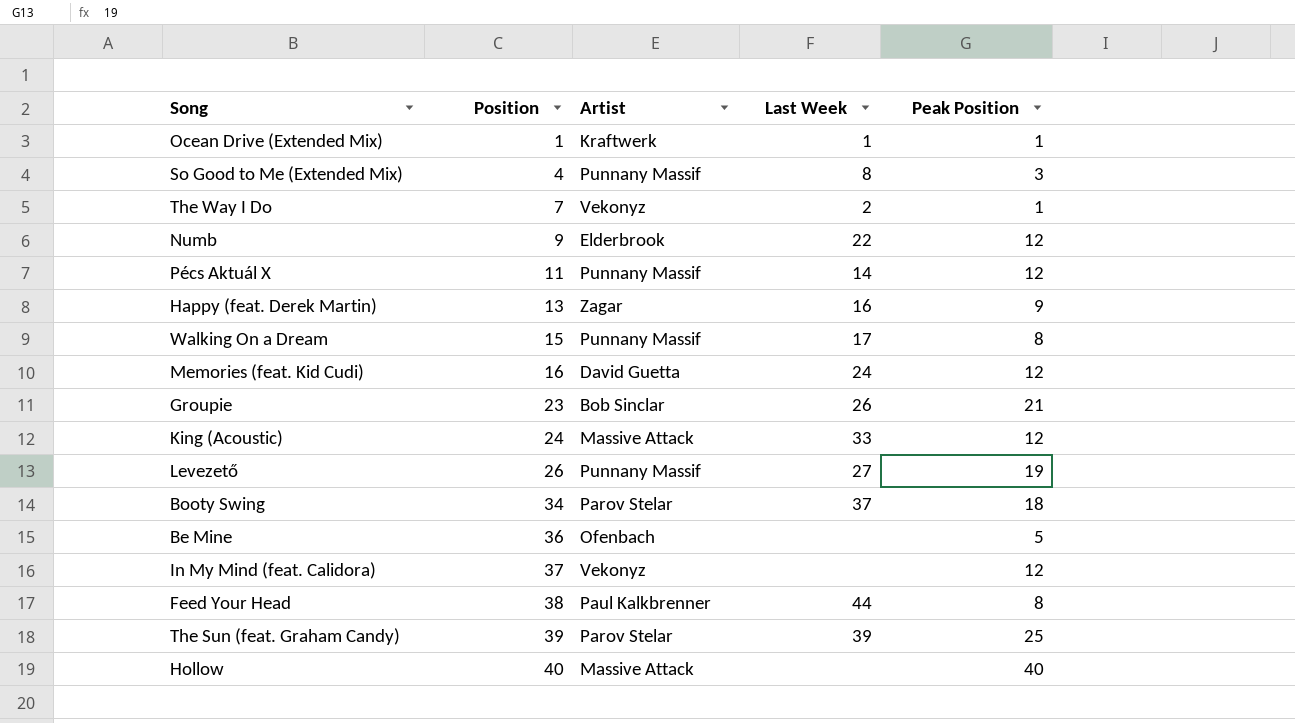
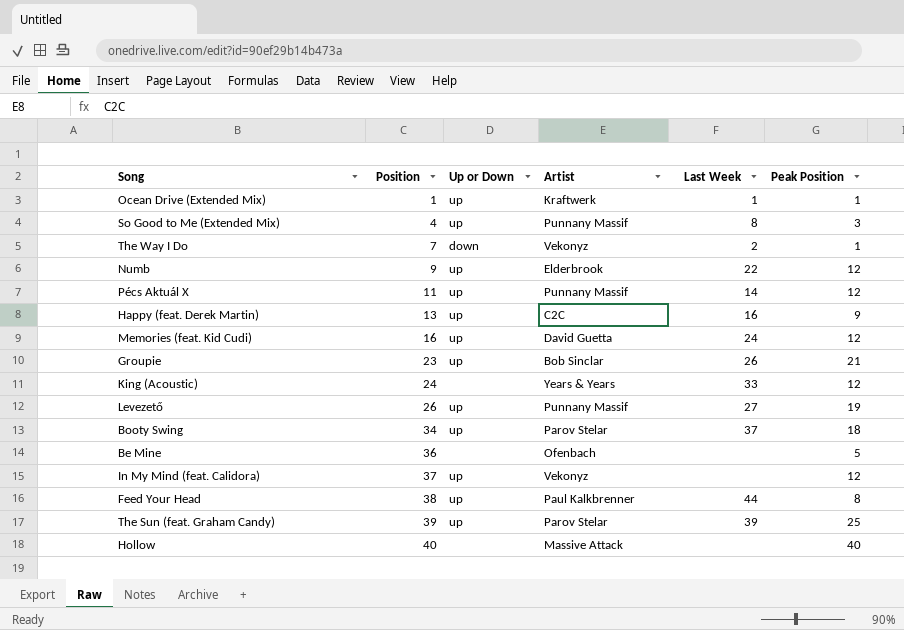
column Up or Down | position: none -> 3
row Walking On a Dream: 15 | Punnany Massif | 17 | 8 -> none
Happy (feat. Derek Martin) | Artist: Zagar -> C2C
King (Acoustic) | Artist: Massive Attack -> Years & Years

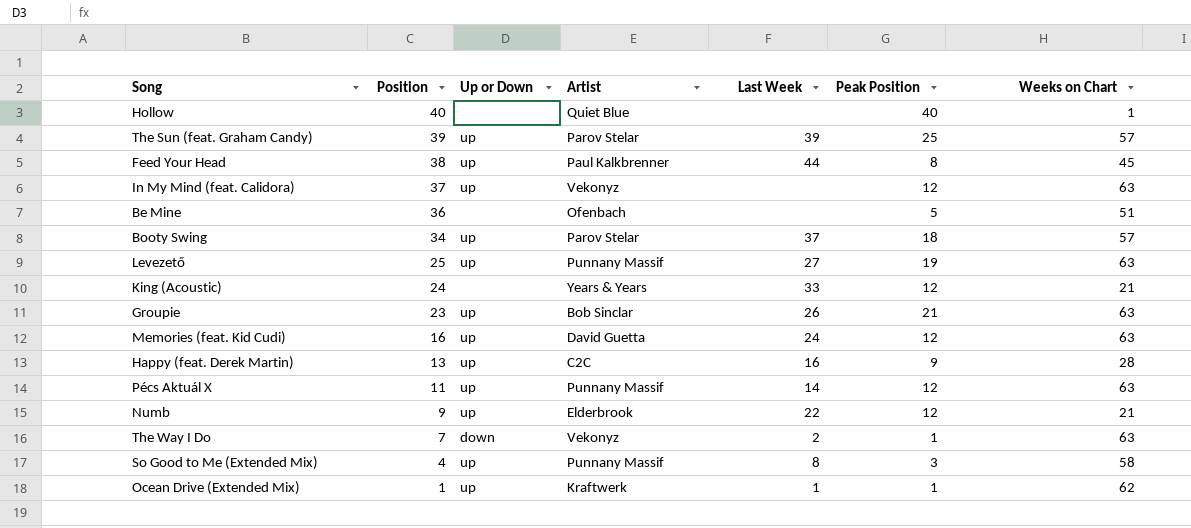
row order: Position ascending -> Position descending
column Weeks on Chart | position: none -> 7
Hollow | Artist: Massive Attack -> Quiet Blue
Levezető | Position: 26 -> 25

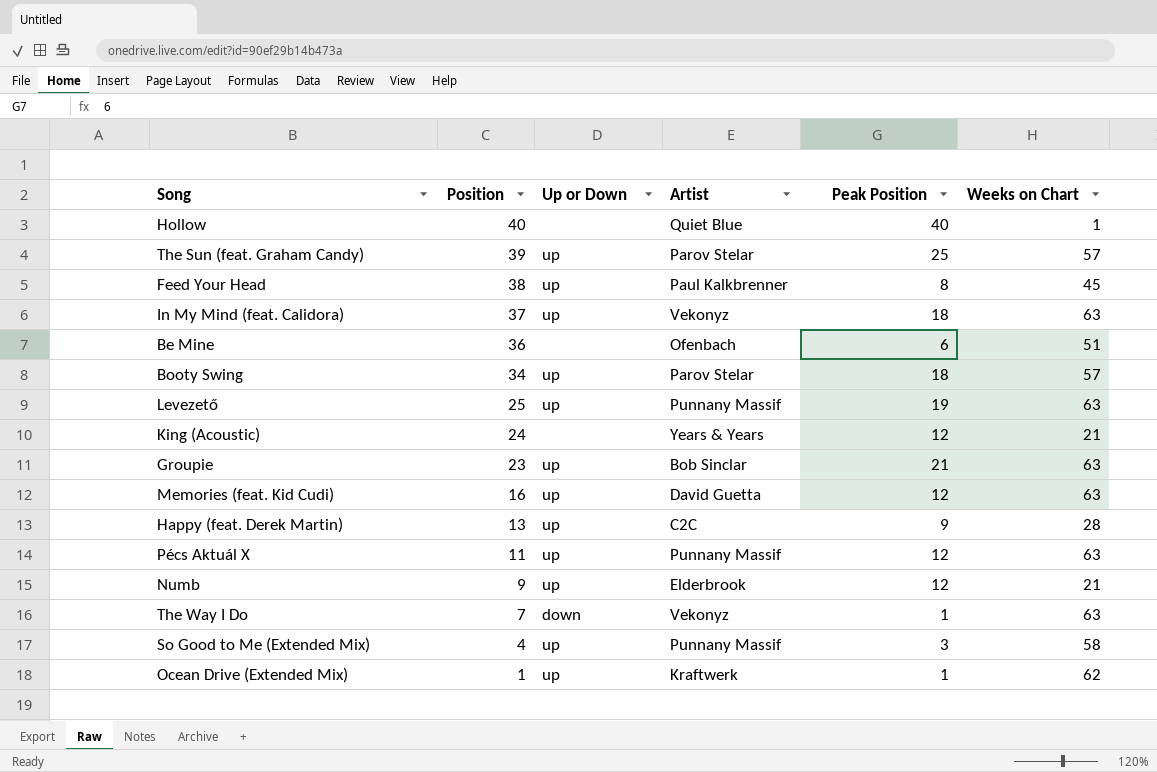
column Last Week | position: 5 -> none
In My Mind (feat. Calidora) | Peak Position: 12 -> 18
Be Mine | Peak Position: 5 -> 6

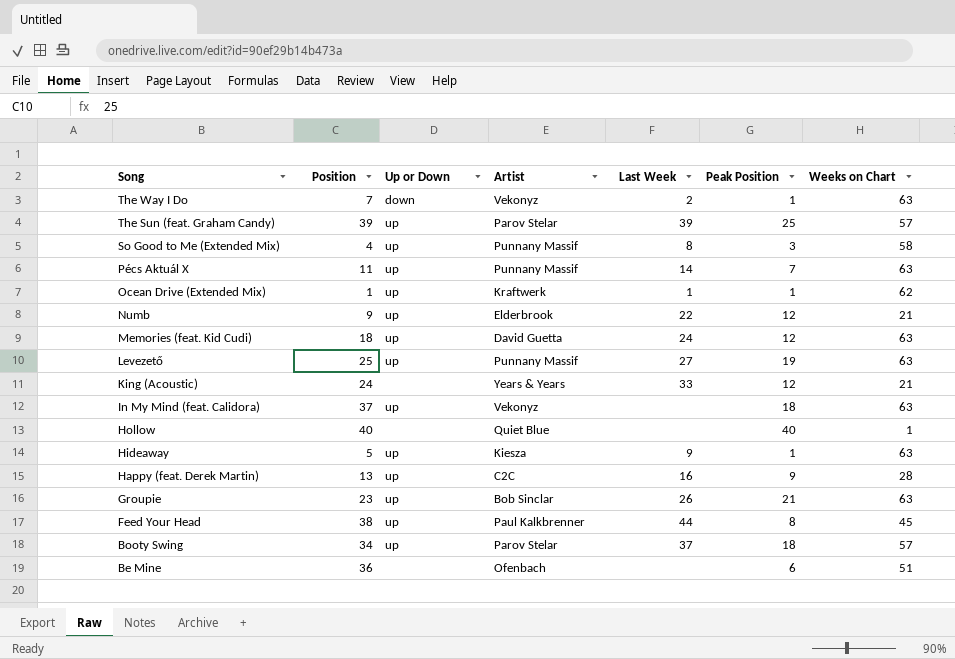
row order: Position descending -> Song descending
column Last Week | position: none -> 5
Pécs Aktuál X | Peak Position: 12 -> 7
Memories (feat. Kid Cudi) | Position: 16 -> 18
row Hideaway: none -> 5 | up | Kiesza | 9 | 1 | 63

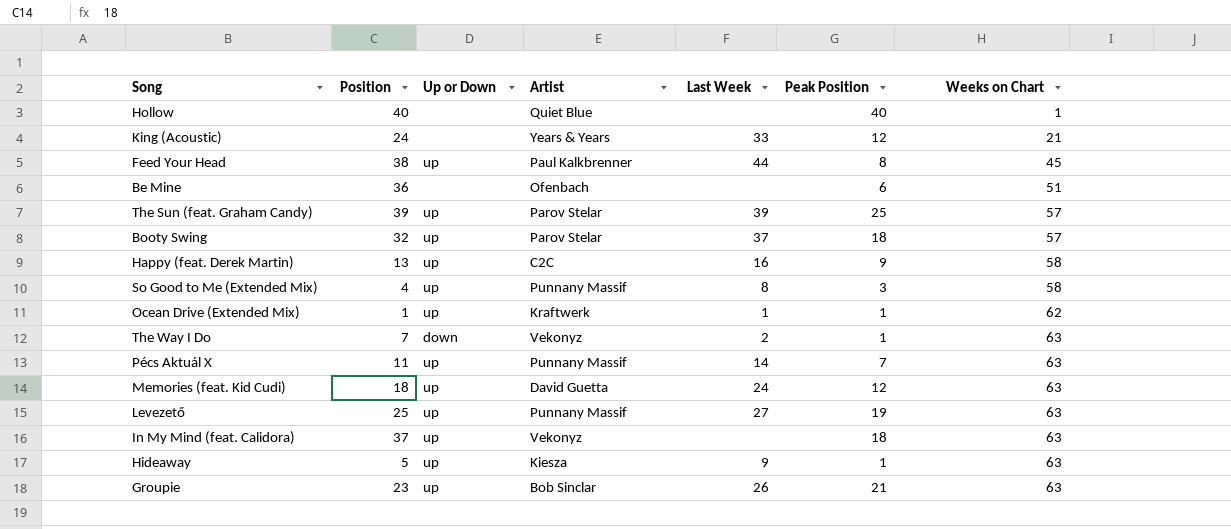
row order: Song descending -> Weeks on Chart ascending
row Numb: 9 | up | Elderbrook | 22 | 12 | 21 -> none
Booty Swing | Position: 34 -> 32
Happy (feat. Derek Martin) | Weeks on Chart: 28 -> 58

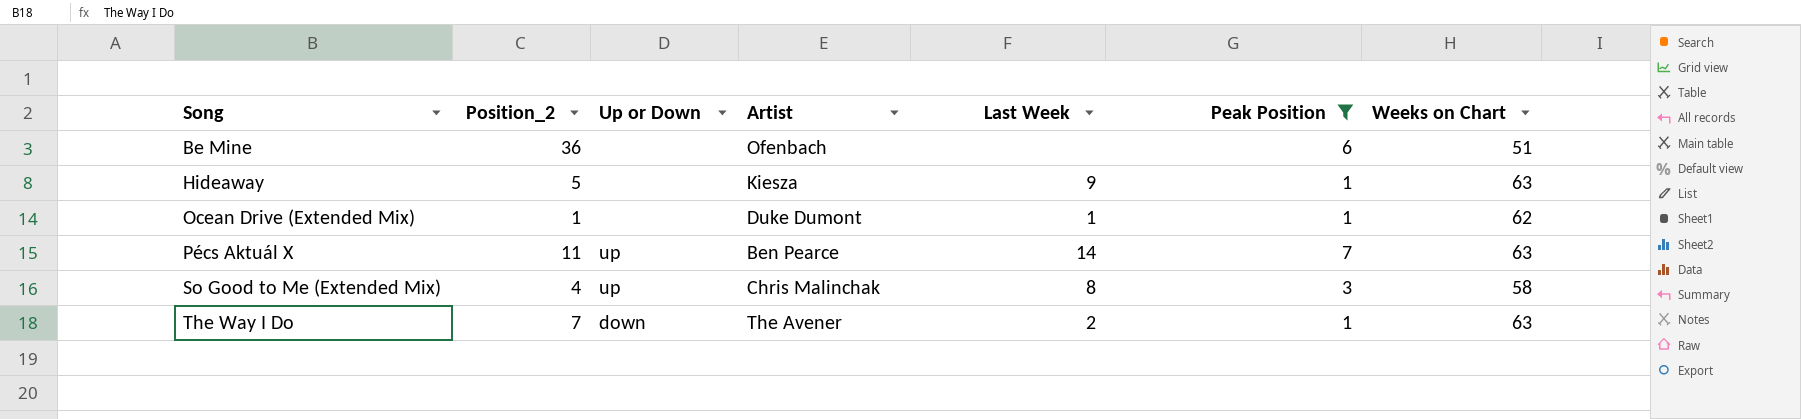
filter: none -> Peak Position <= 7
row order: Weeks on Chart ascending -> Song ascending
column name: Position -> Position_2
Hideaway | Up or Down: up -> none
Ocean Drive (Extended Mix) | Up or Down: up -> none
Ocean Drive (Extended Mix) | Artist: Kraftwerk -> Duke Dumont
Pécs Aktuál X | Artist: Punnany Massif -> Ben Pearce
So Good to Me (Extended Mix) | Artist: Punnany Massif -> Chris Malinchak
The Way I Do | Artist: Vekonyz -> The Avener

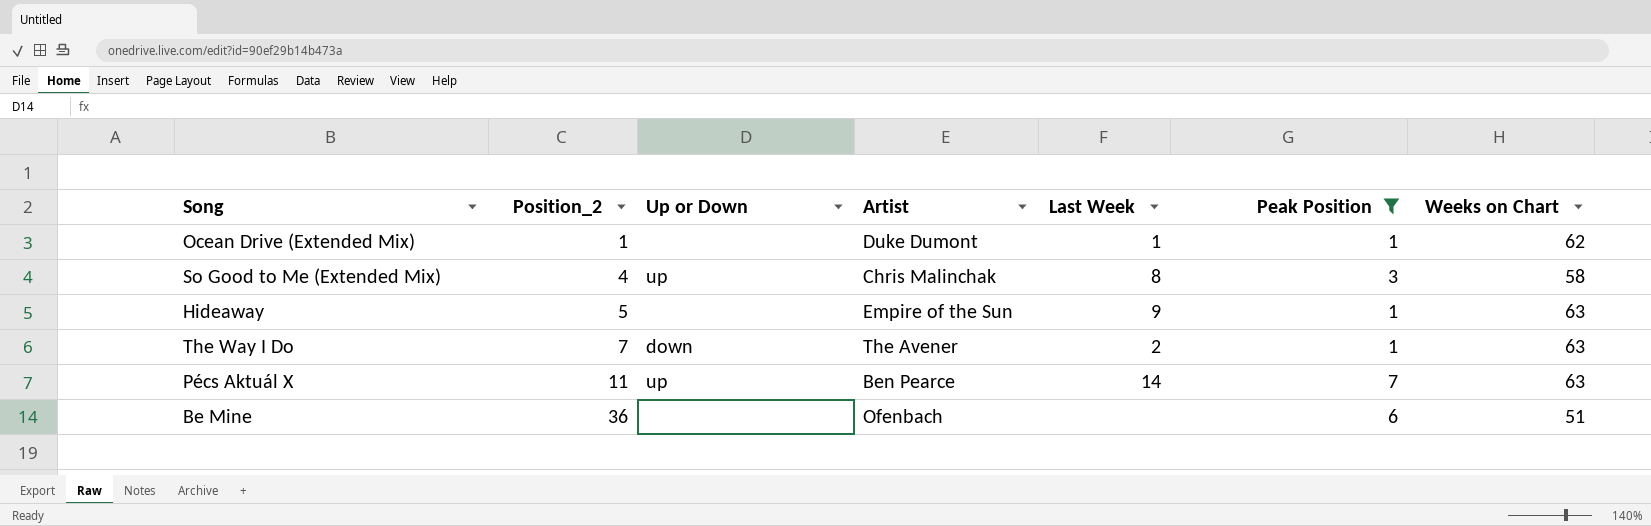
row order: Song ascending -> Position_2 ascending
Hideaway | Artist: Kiesza -> Empire of the Sun

